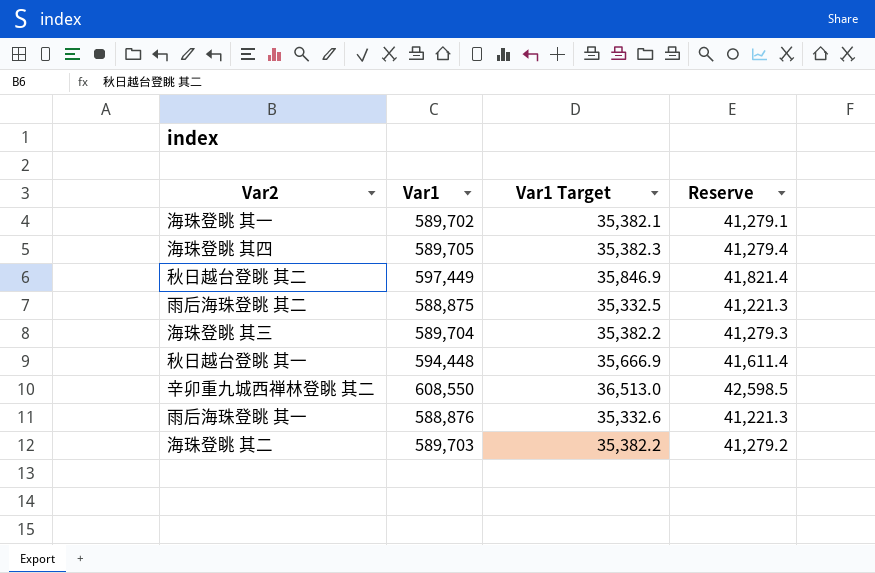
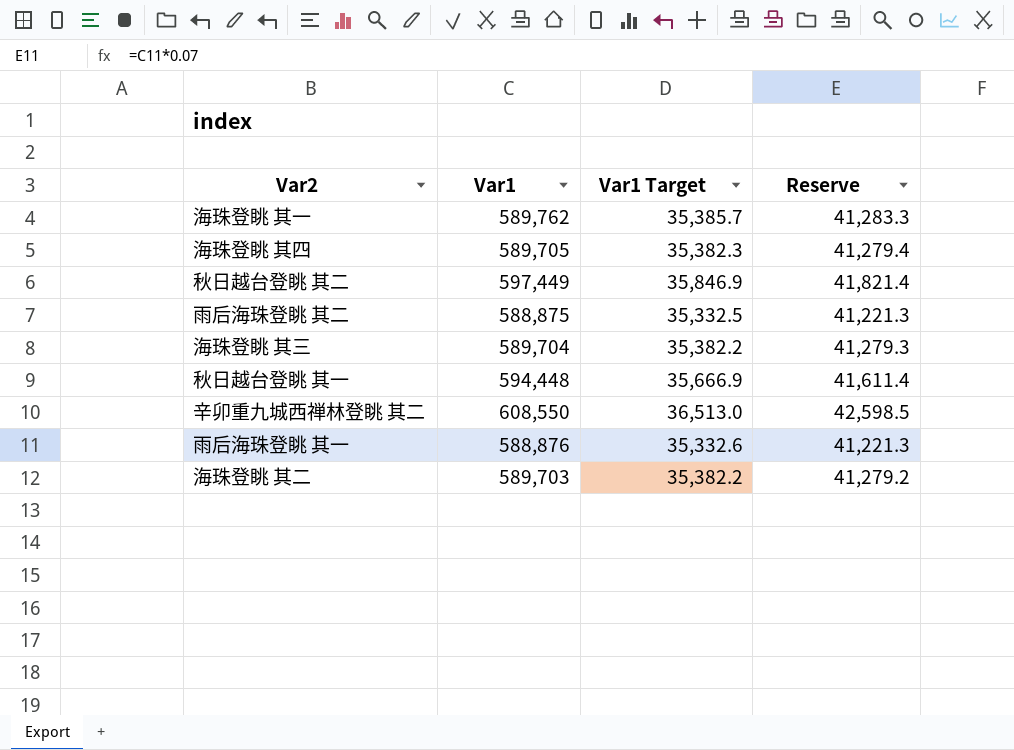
海珠登眺 其一 | Var1: 589,702 -> 589,762
海珠登眺 其一 | Var1 Target: 35,382.1 -> 35,385.7
海珠登眺 其一 | Reserve: 41,279.1 -> 41,283.3

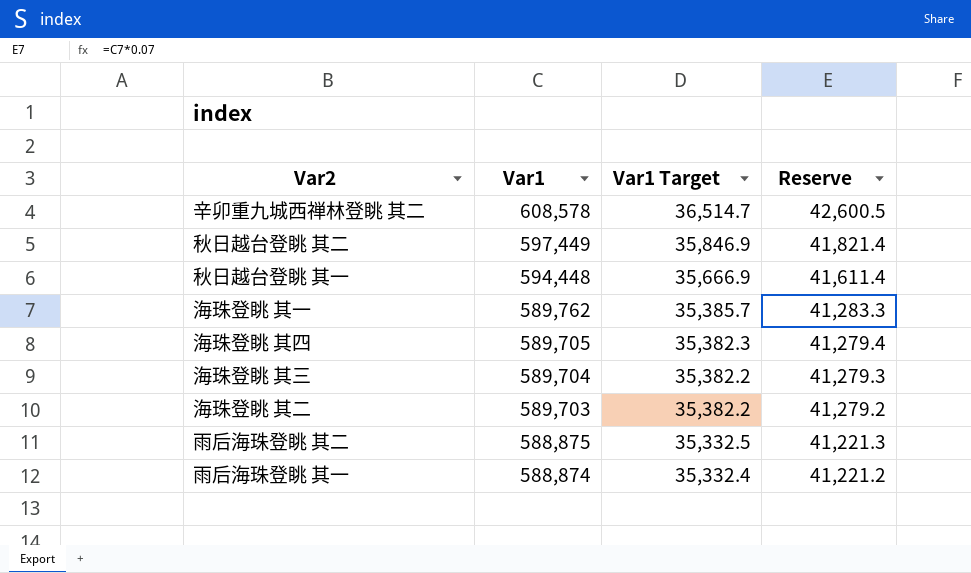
row order: none -> Var1 descending
辛卯重九城西禅林登眺 其二 | Var1: 608,550 -> 608,578
辛卯重九城西禅林登眺 其二 | Var1 Target: 36,513.0 -> 36,514.7
辛卯重九城西禅林登眺 其二 | Reserve: 42,598.5 -> 42,600.5
雨后海珠登眺 其一 | Var1: 588,876 -> 588,874
雨后海珠登眺 其一 | Var1 Target: 35,332.6 -> 35,332.4
雨后海珠登眺 其一 | Reserve: 41,221.3 -> 41,221.2

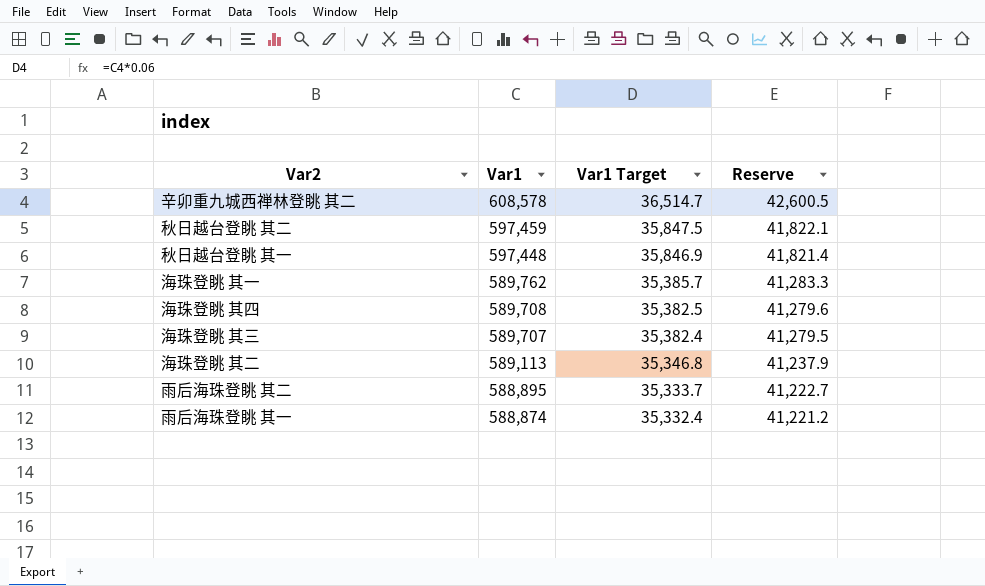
秋日越台登眺 其二 | Var1: 597,449 -> 597,459
秋日越台登眺 其二 | Var1 Target: 35,846.9 -> 35,847.5
秋日越台登眺 其二 | Reserve: 41,821.4 -> 41,822.1
秋日越台登眺 其一 | Var1: 594,448 -> 597,448
秋日越台登眺 其一 | Var1 Target: 35,666.9 -> 35,846.9
秋日越台登眺 其一 | Reserve: 41,611.4 -> 41,821.4
海珠登眺 其四 | Var1: 589,705 -> 589,708
海珠登眺 其四 | Var1 Target: 35,382.3 -> 35,382.5
海珠登眺 其四 | Reserve: 41,279.4 -> 41,279.6
海珠登眺 其三 | Var1: 589,704 -> 589,707
海珠登眺 其三 | Var1 Target: 35,382.2 -> 35,382.4
海珠登眺 其三 | Reserve: 41,279.3 -> 41,279.5
海珠登眺 其二 | Var1: 589,703 -> 589,113
海珠登眺 其二 | Var1 Target: 35,382.2 -> 35,346.8
海珠登眺 其二 | Reserve: 41,279.2 -> 41,237.9
雨后海珠登眺 其二 | Var1: 588,875 -> 588,895
雨后海珠登眺 其二 | Var1 Target: 35,332.5 -> 35,333.7
雨后海珠登眺 其二 | Reserve: 41,221.3 -> 41,222.7

